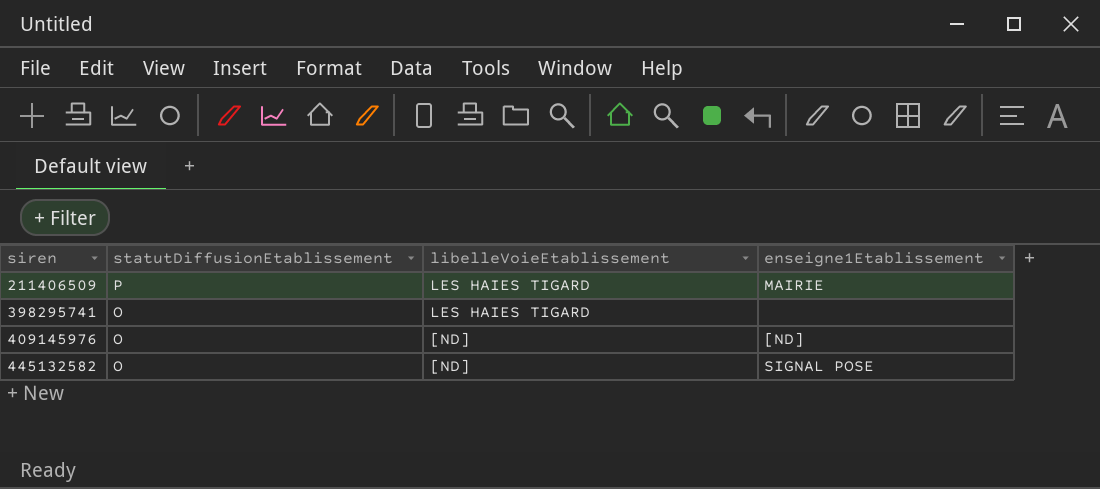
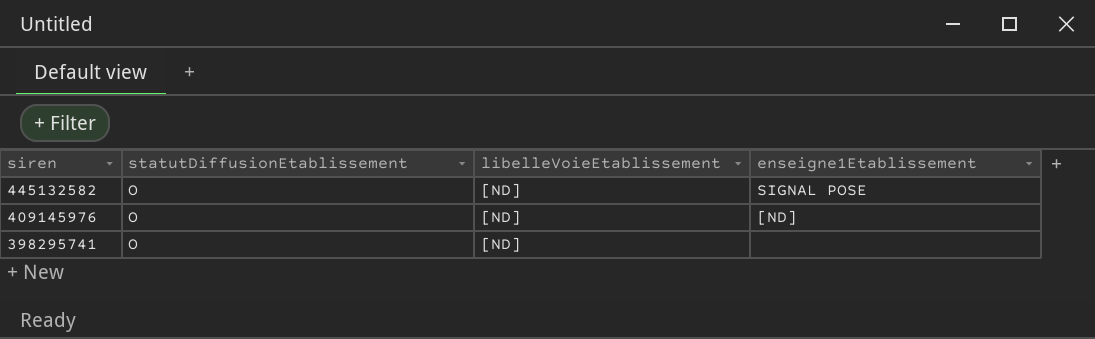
row order: siren ascending -> siren descending
row 211406509: P | LES HAIES TIGARD | MAIRIE -> none
398295741 | libelleVoieEtablissement: LES HAIES TIGARD -> [ND]

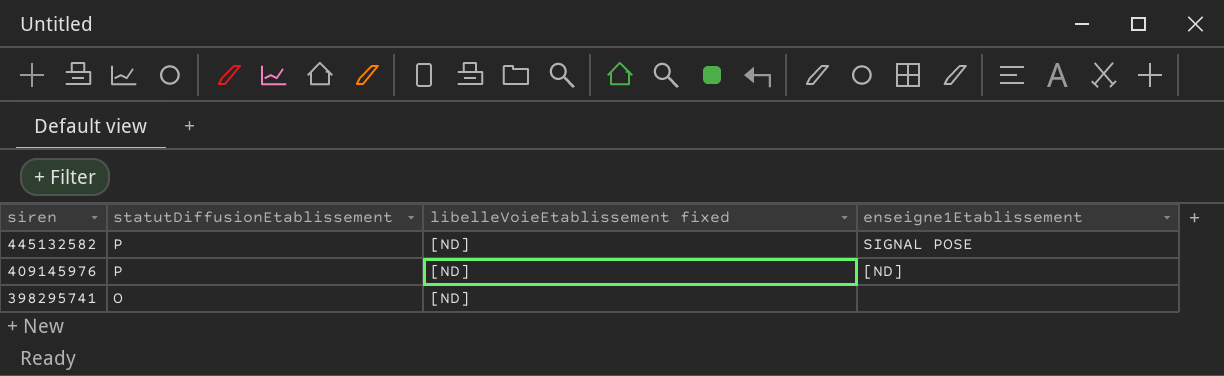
column name: libelleVoieEtablissement -> libelleVoieEtablissement fixed
445132582 | statutDiffusionEtablissement: O -> P
409145976 | statutDiffusionEtablissement: O -> P

